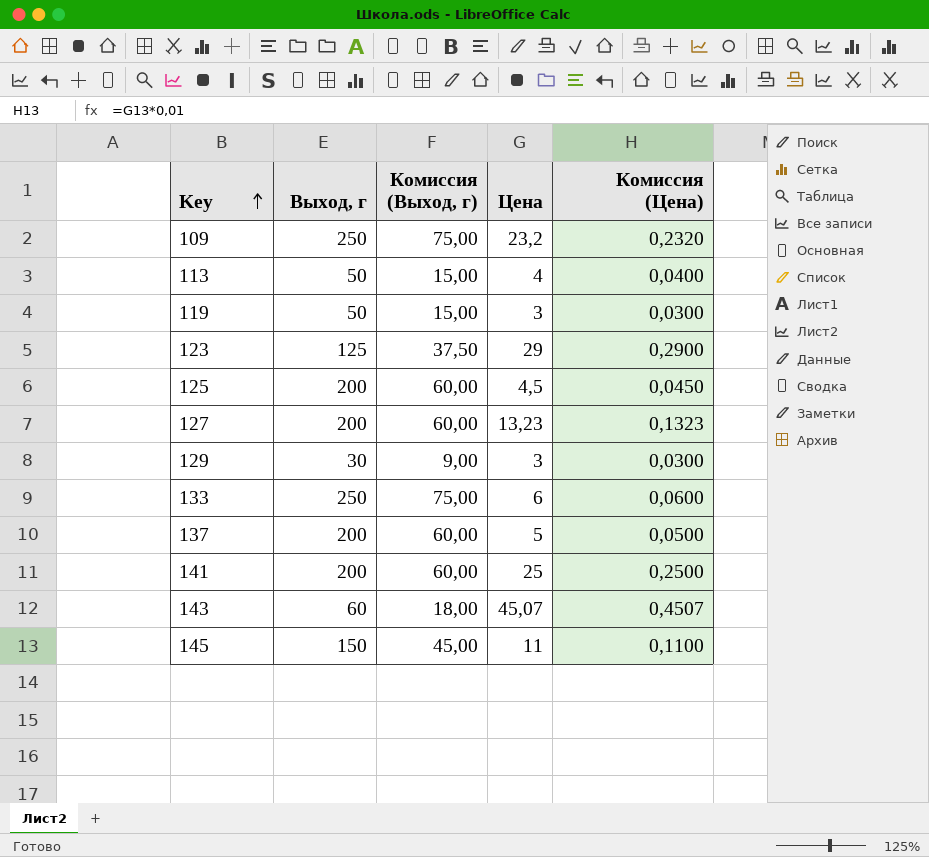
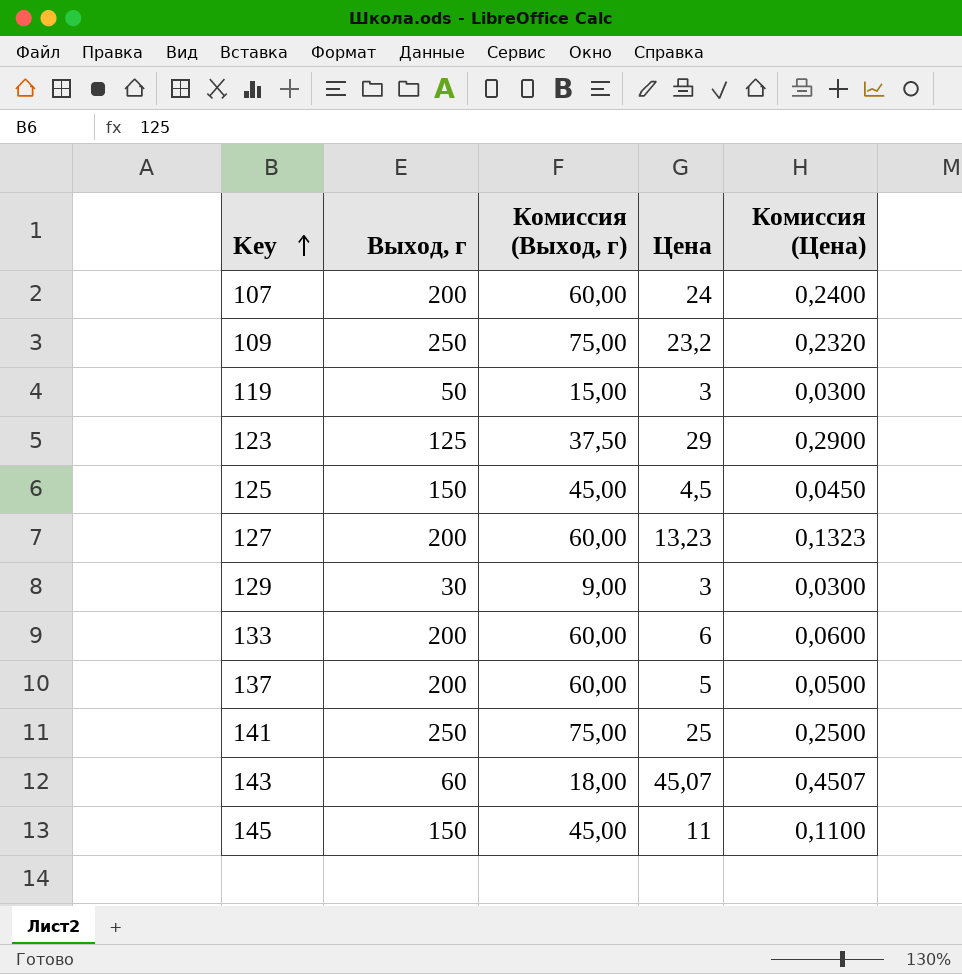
row 113: 50 | 15,00 | 4 | 0,0400 -> none
row 107: none -> 200 | 60,00 | 24 | 0,2400
125 | Выход, г: 200 -> 150
125 | Комиссия (Выход, г): 60,00 -> 45,00
133 | Выход, г: 250 -> 200
133 | Комиссия (Выход, г): 75,00 -> 60,00
141 | Выход, г: 200 -> 250
141 | Комиссия (Выход, г): 60,00 -> 75,00

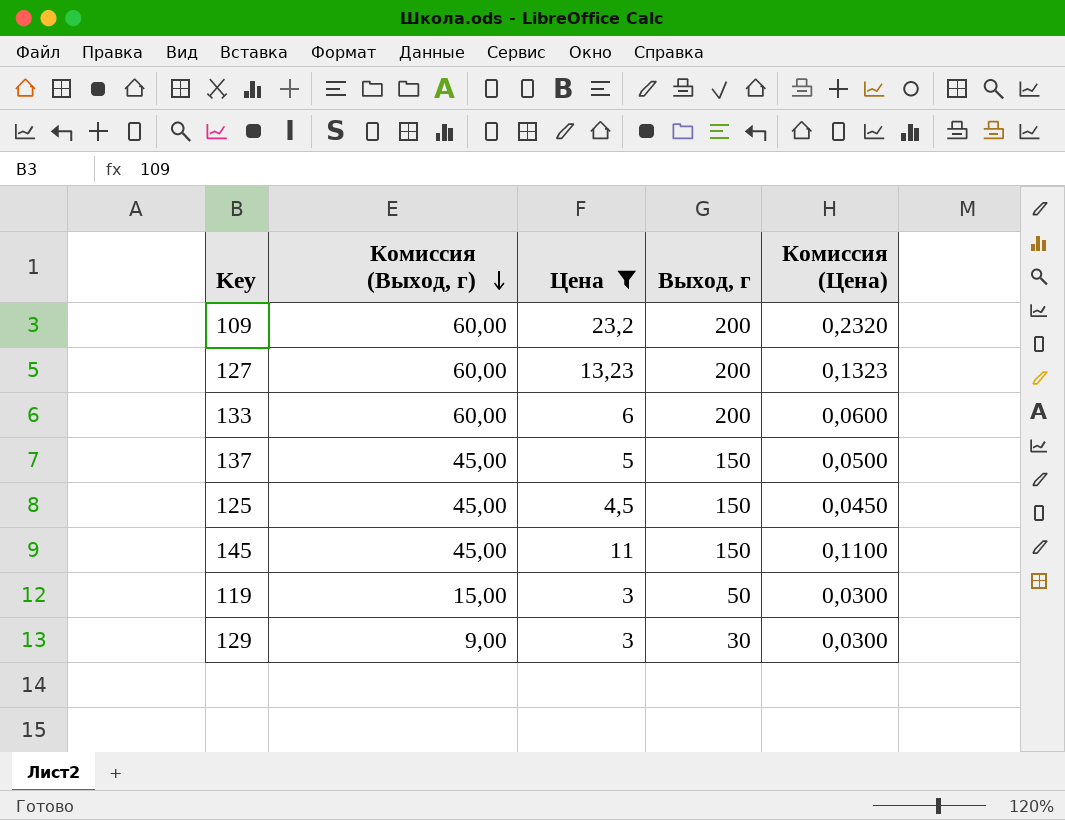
filter: none -> Цена <= 23,2
row order: Key ascending -> Комиссия (Выход, г) descending
column Выход, г | position: 2 -> 4
109 | Комиссия (Выход, г): 75,00 -> 60,00
109 | Выход, г: 250 -> 200
137 | Комиссия (Выход, г): 60,00 -> 45,00
137 | Выход, г: 200 -> 150

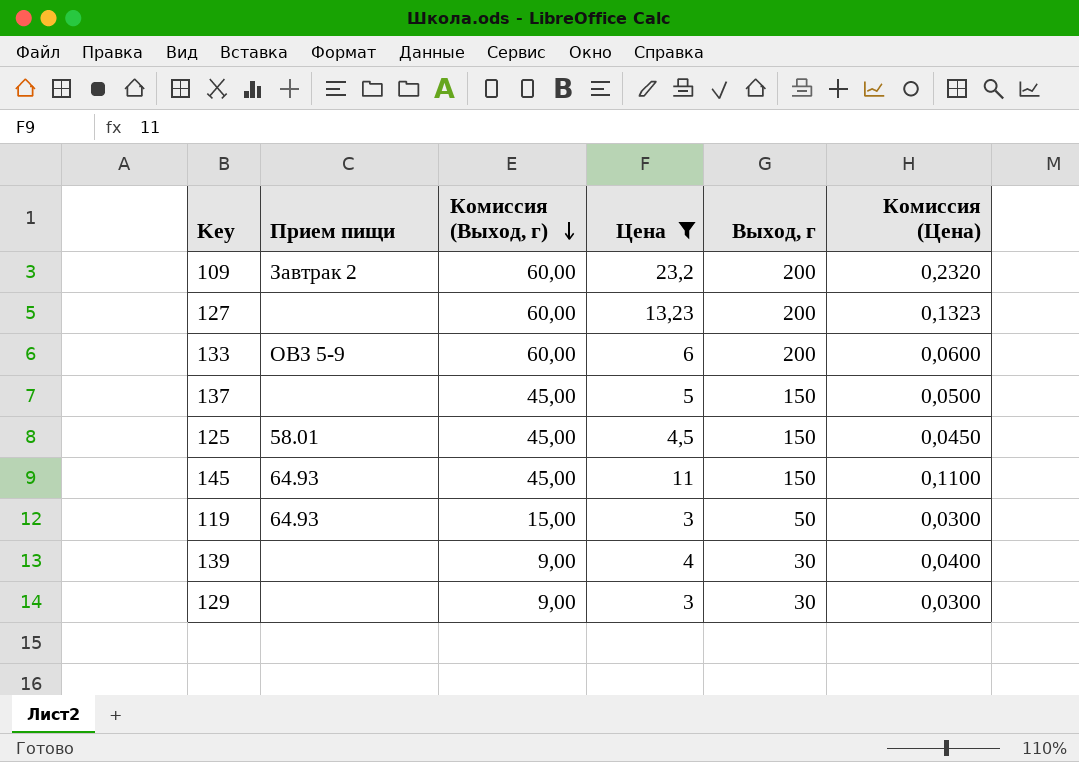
column Прием пищи | position: none -> 2
row 139: none -> none | 9,00 | 4 | 30 | 0,0400

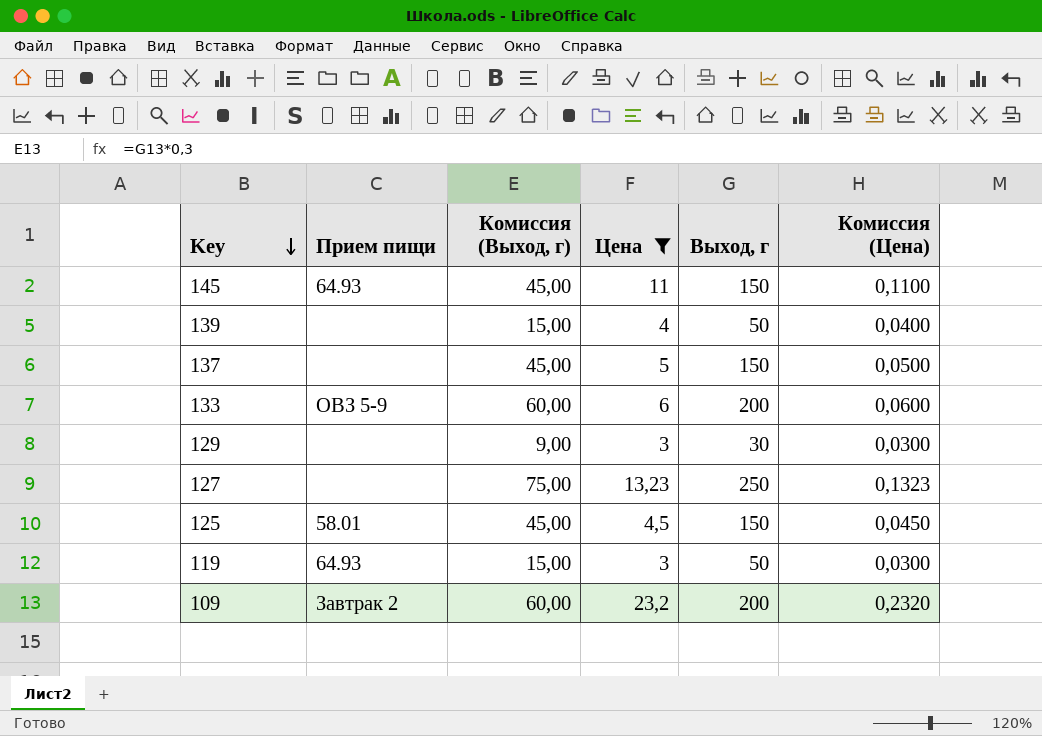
row order: Комиссия (Выход, г) descending -> Key descending
139 | Комиссия (Выход, г): 9,00 -> 15,00
139 | Выход, г: 30 -> 50
127 | Комиссия (Выход, г): 60,00 -> 75,00
127 | Выход, г: 200 -> 250

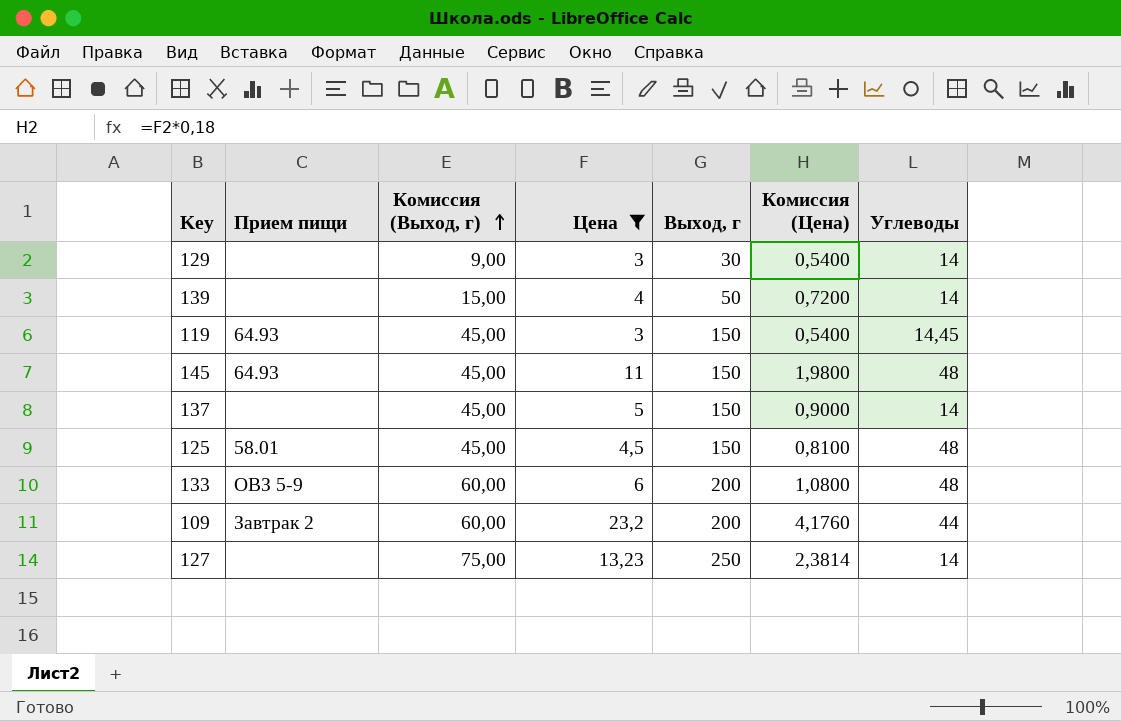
row order: Key descending -> Комиссия (Выход, г) ascending
column Комиссия (Цена) | formula: [Цена] * 0,01 -> [Цена] * 0,18
column Углеводы | position: none -> 7
119 | Комиссия (Выход, г): 15,00 -> 45,00
119 | Выход, г: 50 -> 150

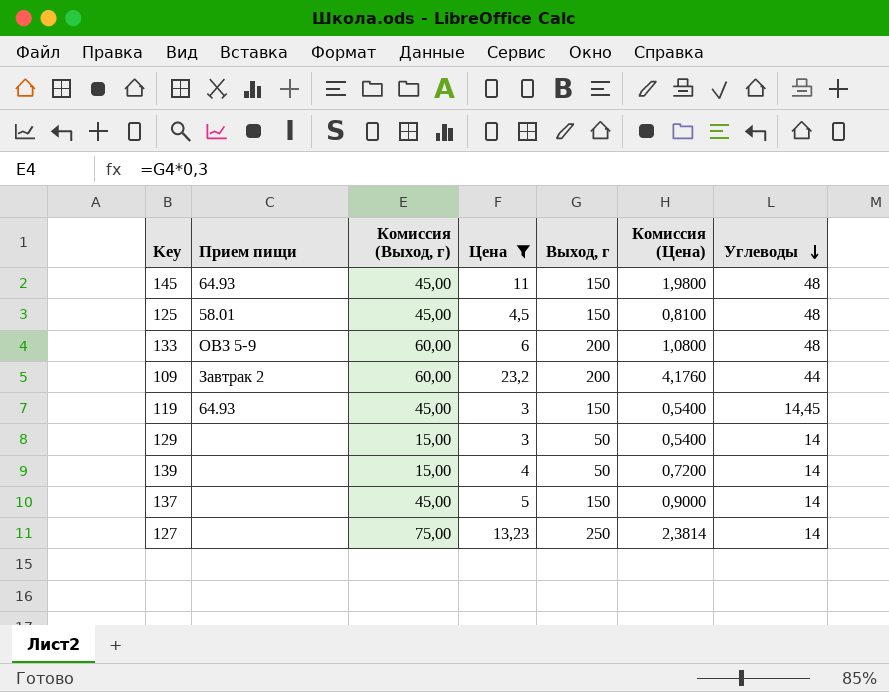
row order: Комиссия (Выход, г) ascending -> Углеводы descending
129 | Комиссия (Выход, г): 9,00 -> 15,00
129 | Выход, г: 30 -> 50

